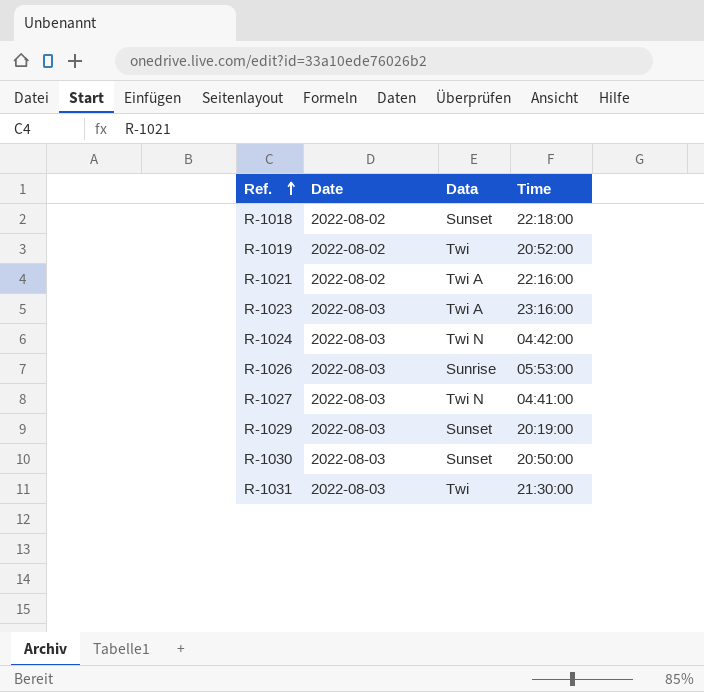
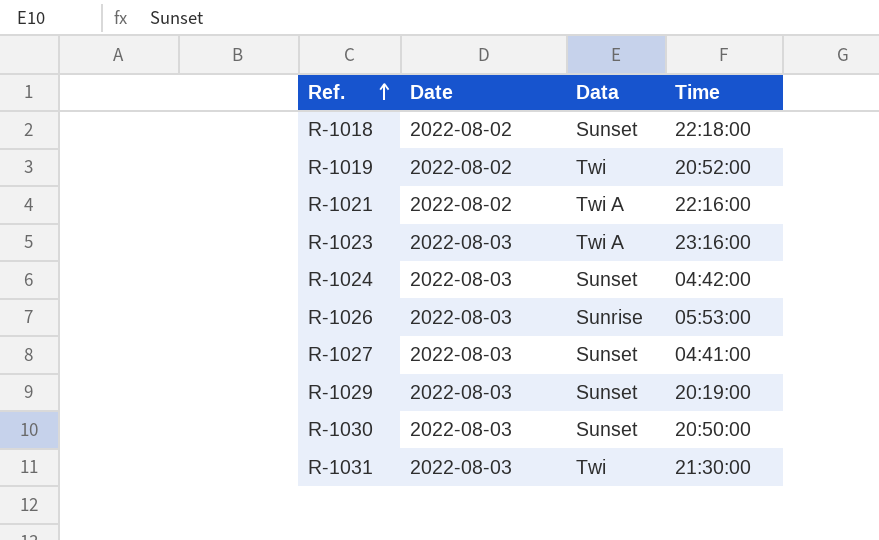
R-1024 | Data: Twi N -> Sunset
R-1027 | Data: Twi N -> Sunset

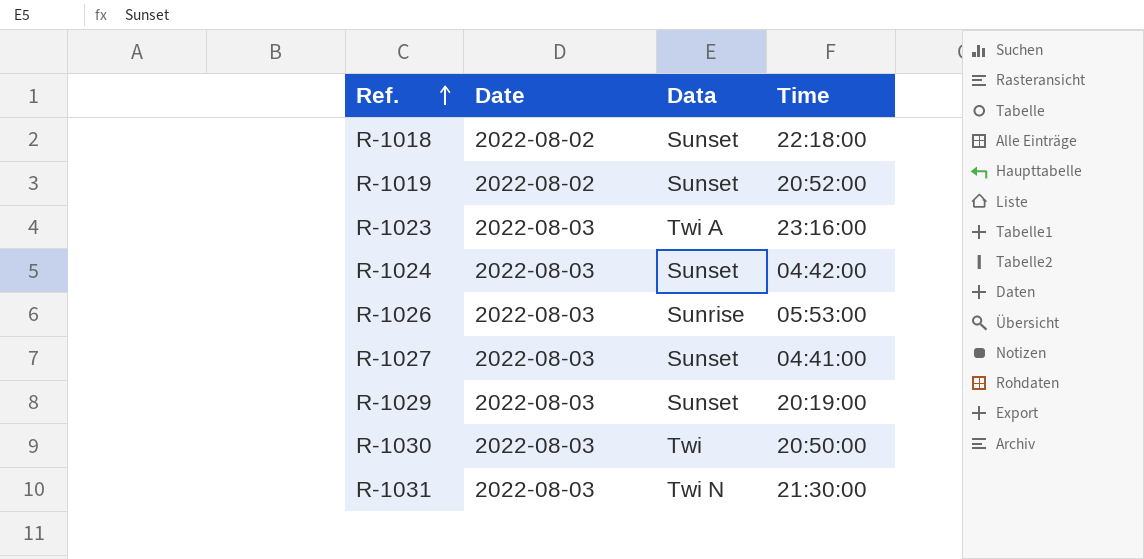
row R-1021: 2022-08-02 | Twi A | 22:16:00 -> none
R-1019 | Data: Twi -> Sunset
R-1030 | Data: Sunset -> Twi
R-1031 | Data: Twi -> Twi N

